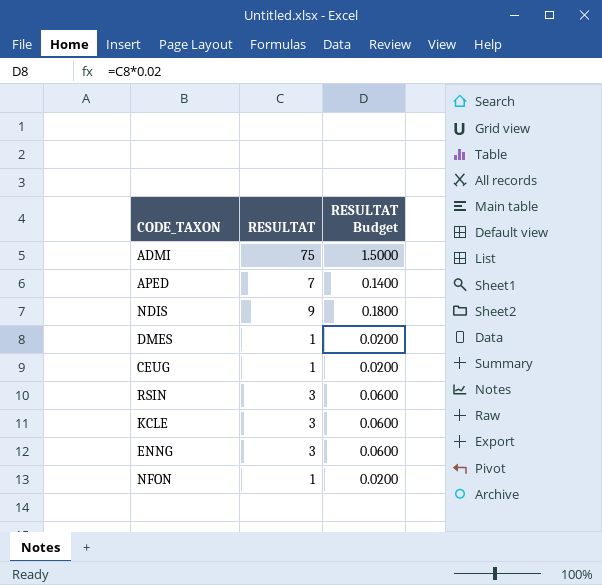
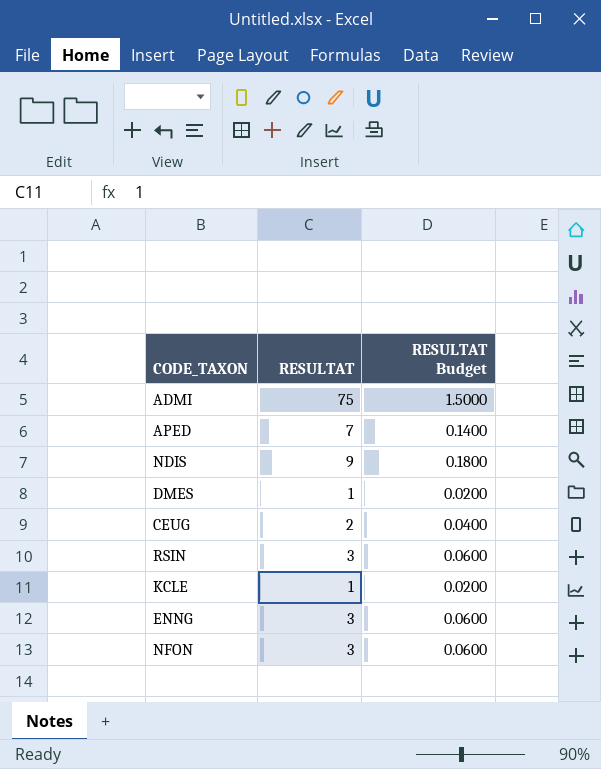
CEUG | RESULTAT: 1 -> 2
CEUG | RESULTAT Budget: 0.0200 -> 0.0400
KCLE | RESULTAT: 3 -> 1
KCLE | RESULTAT Budget: 0.0600 -> 0.0200
NFON | RESULTAT: 1 -> 3
NFON | RESULTAT Budget: 0.0200 -> 0.0600

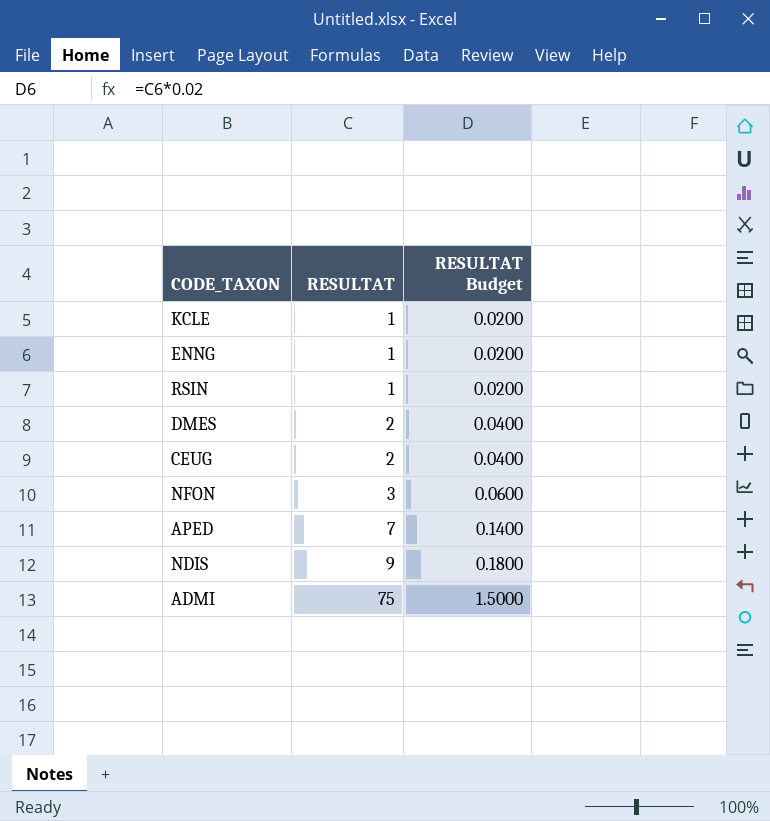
row order: none -> RESULTAT ascending
ENNG | RESULTAT: 3 -> 1
ENNG | RESULTAT Budget: 0.0600 -> 0.0200
RSIN | RESULTAT: 3 -> 1
RSIN | RESULTAT Budget: 0.0600 -> 0.0200
DMES | RESULTAT: 1 -> 2
DMES | RESULTAT Budget: 0.0200 -> 0.0400

